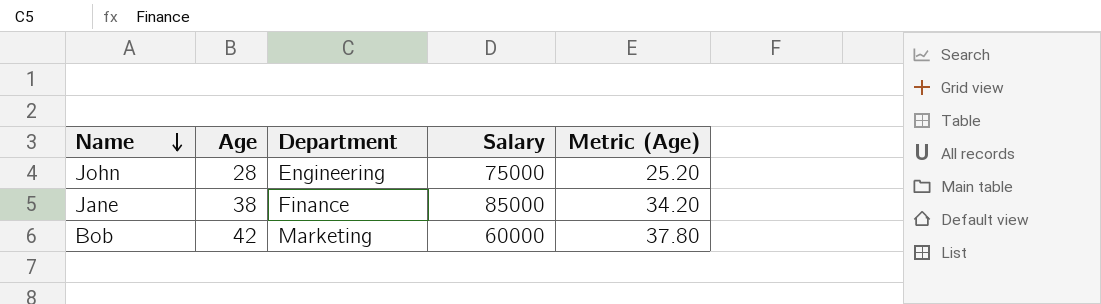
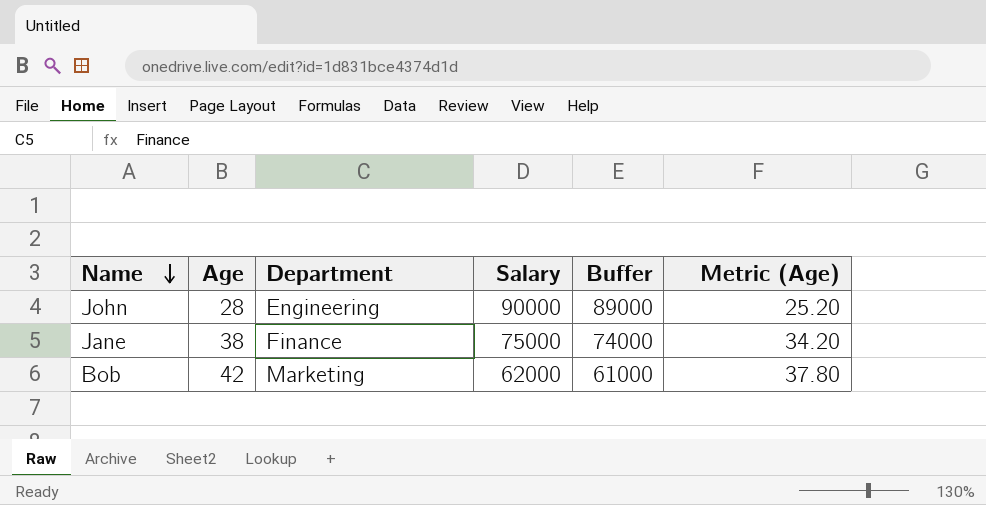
column Buffer | formula: none -> [Salary] - 1000
John | Salary: 75000 -> 90000
Jane | Salary: 85000 -> 75000
Bob | Salary: 60000 -> 62000

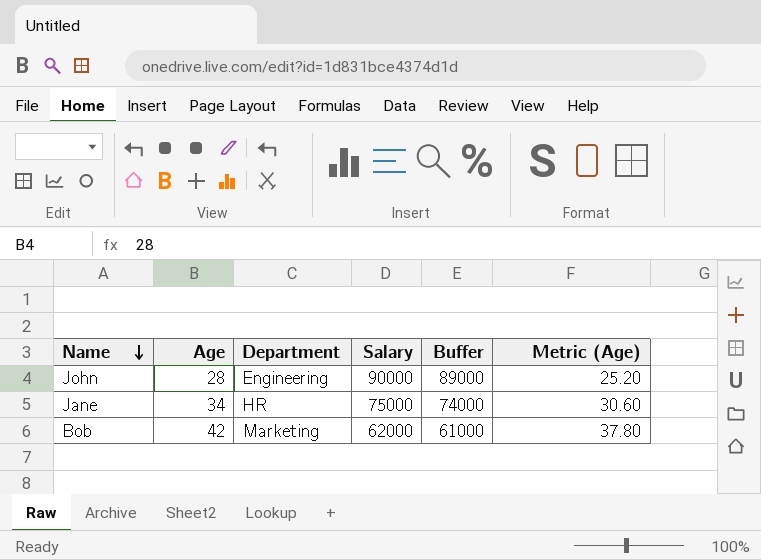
Jane | Age: 38 -> 34
Jane | Department: Finance -> HR
Jane | Metric (Age): 34.20 -> 30.60

